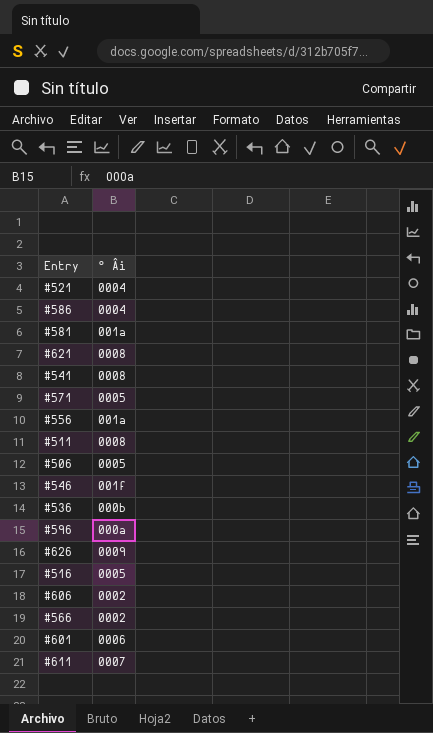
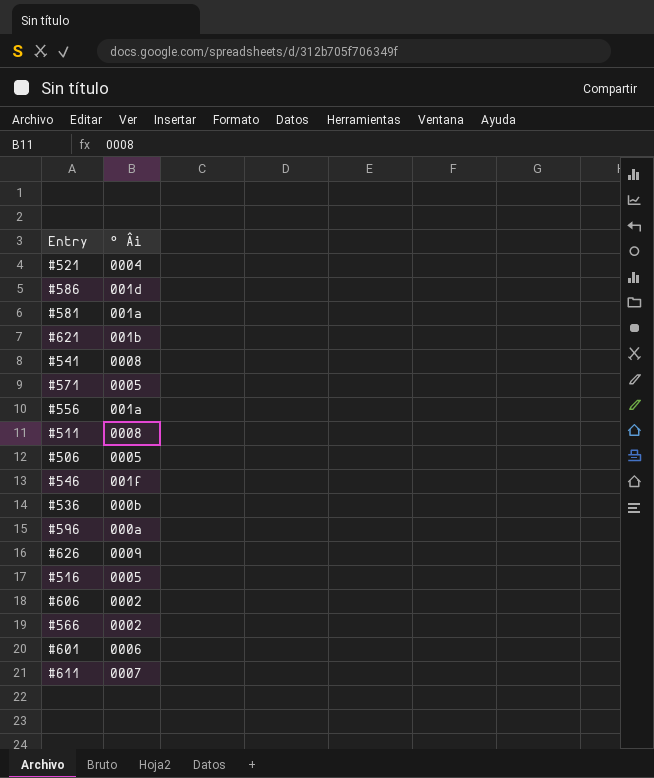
#586 | ° Âi: 0004 -> 001d
#621 | ° Âi: 0008 -> 001b

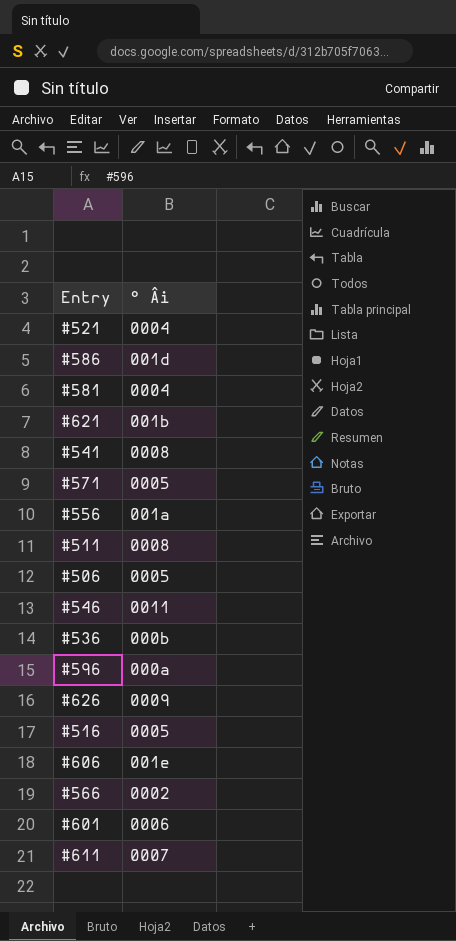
#581 | ° Âi: 001a -> 0004
#546 | ° Âi: 001f -> 0011
#606 | ° Âi: 0002 -> 001e

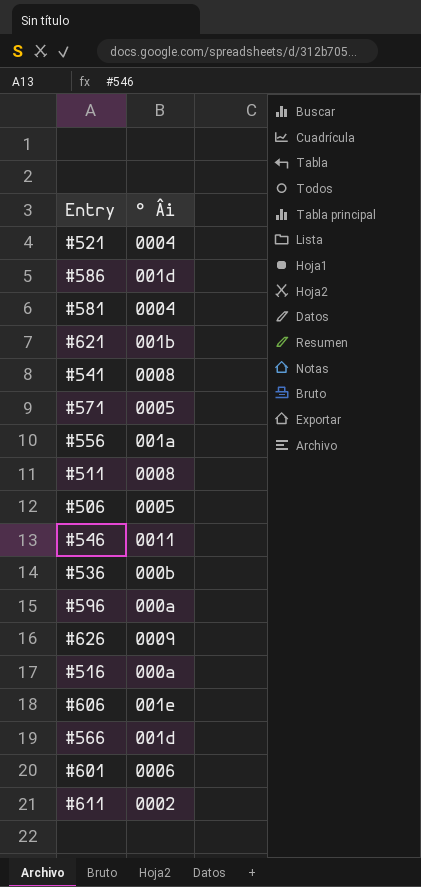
#516 | ° Âi: 0005 -> 000a
#566 | ° Âi: 0002 -> 001d
#611 | ° Âi: 0007 -> 0002

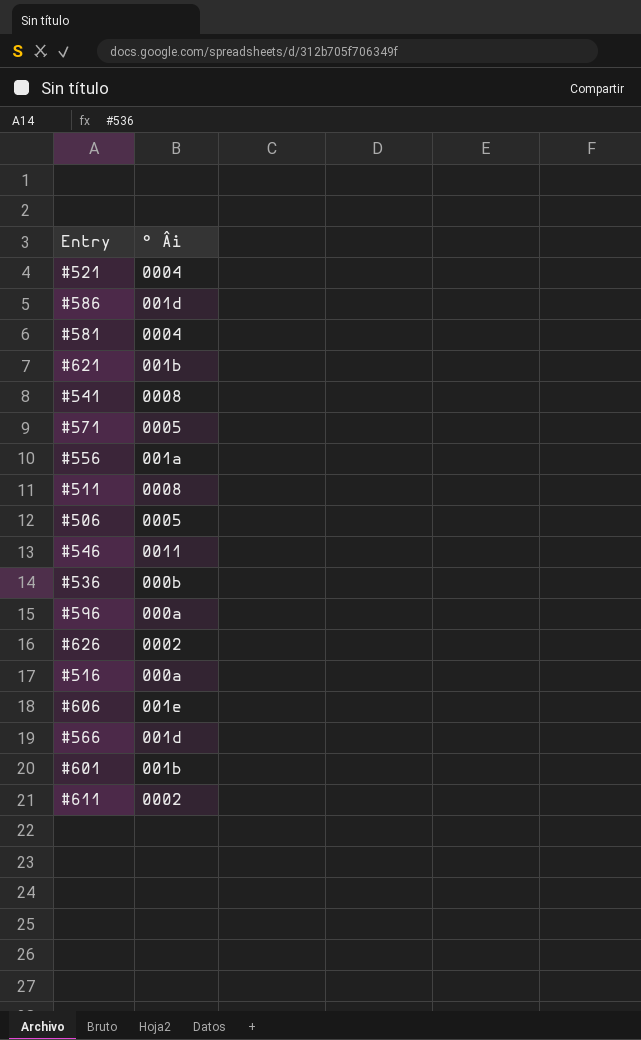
#626 | ° Âi: 0009 -> 0002
#601 | ° Âi: 0006 -> 001b

